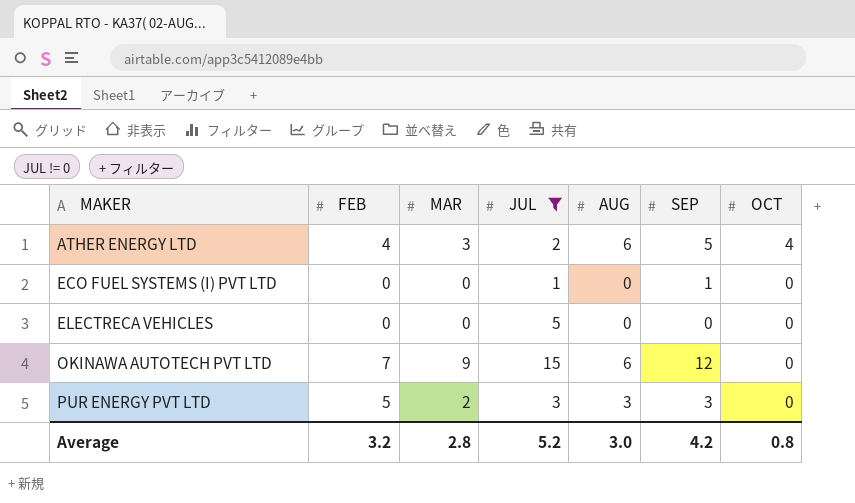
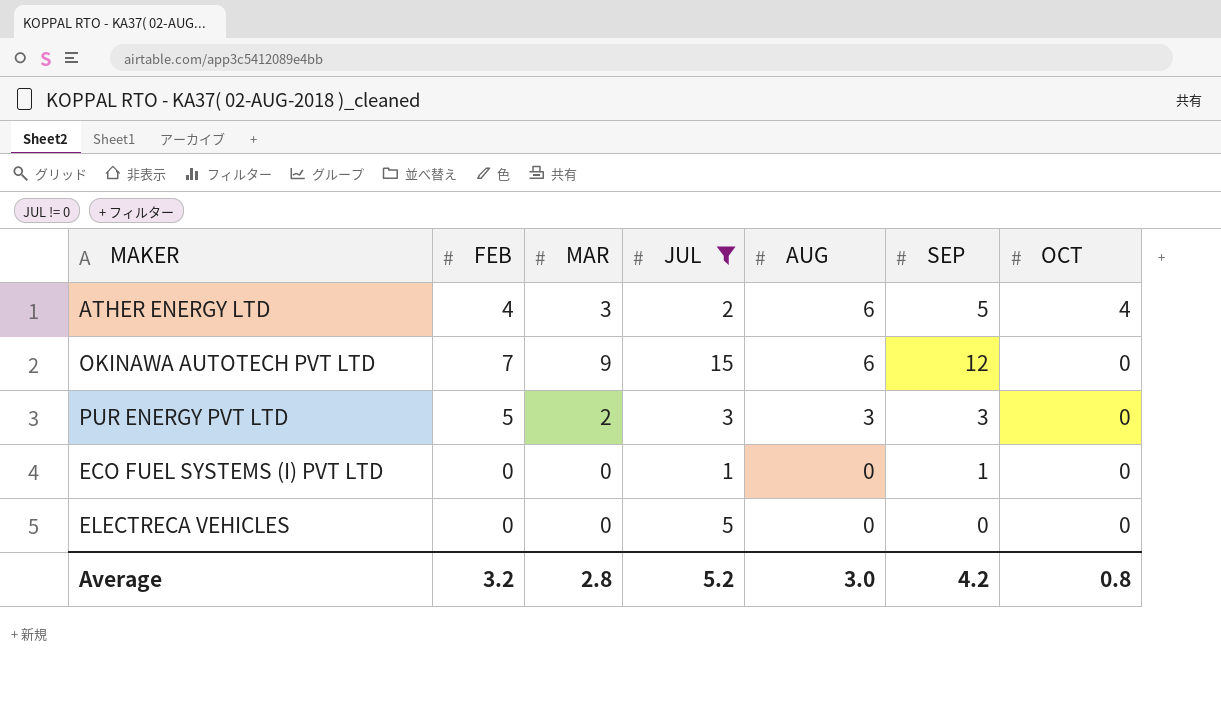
row order: MAKER ascending -> AUG descending

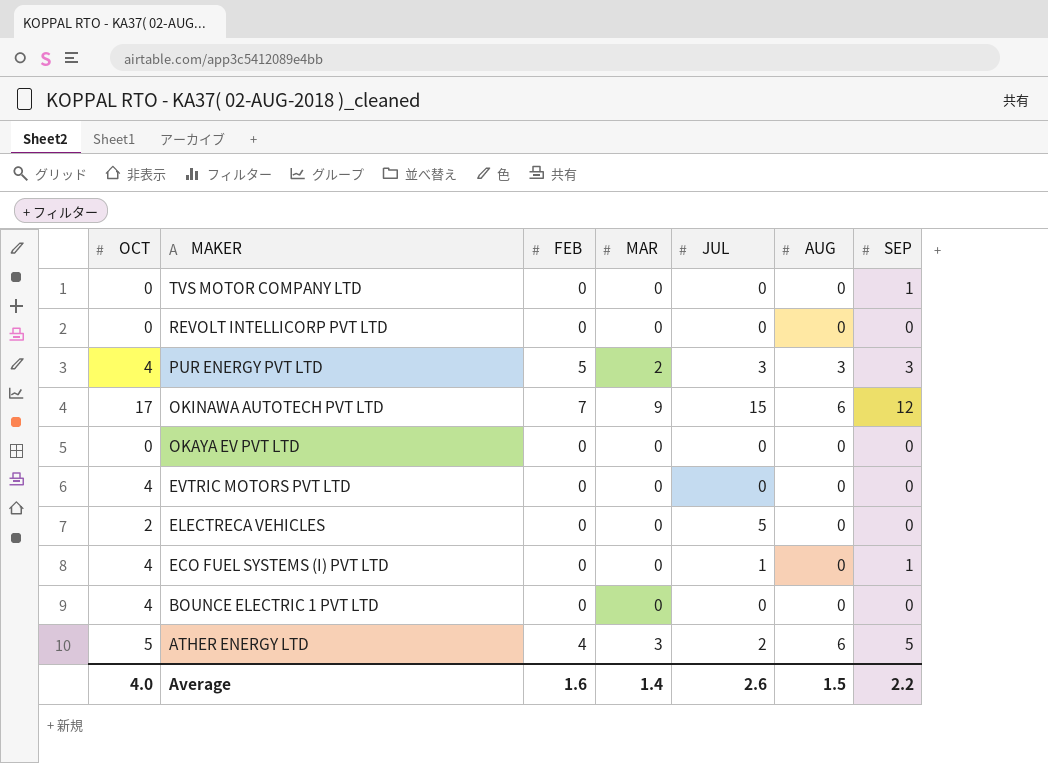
filter: JUL != 0 -> none
row order: AUG descending -> MAKER descending
column OCT | position: 7 -> 1
PUR ENERGY PVT LTD | OCT: 0 -> 4
OKINAWA AUTOTECH PVT LTD | OCT: 0 -> 17
ELECTRECA VEHICLES | OCT: 0 -> 2
ECO FUEL SYSTEMS (I) PVT LTD | OCT: 0 -> 4
ATHER ENERGY LTD | OCT: 4 -> 5
Average | OCT: 0.8 -> 4.0
Average | FEB: 3.2 -> 1.6
Average | MAR: 2.8 -> 1.4
Average | JUL: 5.2 -> 2.6
Average | AUG: 3.0 -> 1.5
Average | SEP: 4.2 -> 2.2

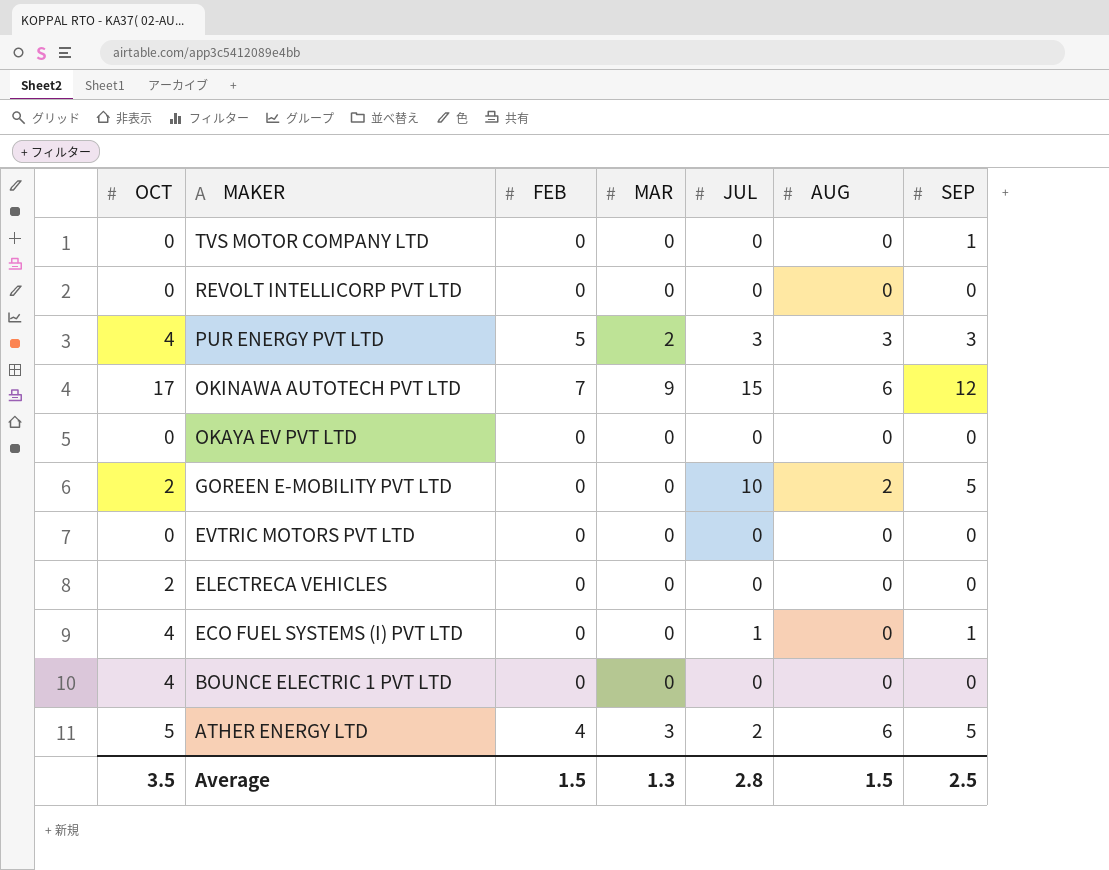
row GOREEN E-MOBILITY PVT LTD: none -> 2 | 0 | 0 | 10 | 2 | 5
EVTRIC MOTORS PVT LTD | OCT: 4 -> 0
ELECTRECA VEHICLES | JUL: 5 -> 0
Average | OCT: 4.0 -> 3.5
Average | FEB: 1.6 -> 1.5
Average | MAR: 1.4 -> 1.3
Average | JUL: 2.6 -> 2.8
Average | SEP: 2.2 -> 2.5

